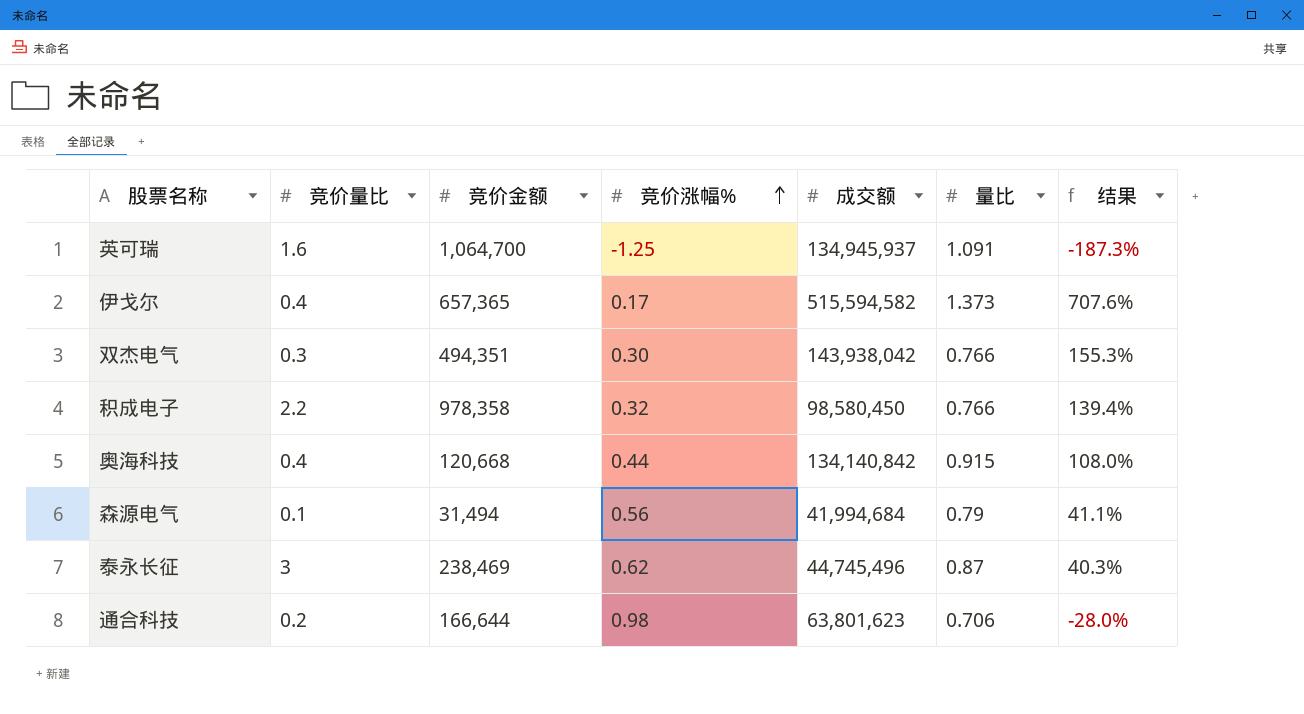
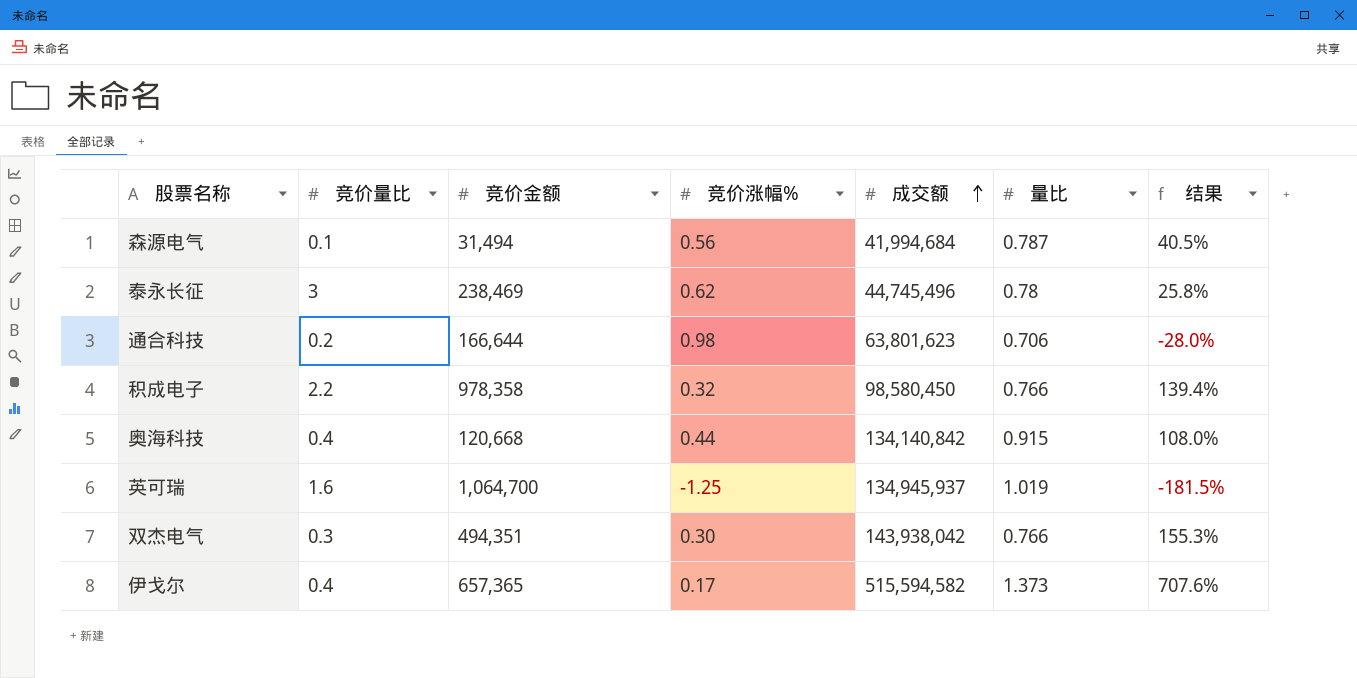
row order: 竞价涨幅% ascending -> 成交额 ascending
森源电气 | 量比: 0.79 -> 0.787
森源电气 | 结果: 41.1% -> 40.5%
泰永长征 | 量比: 0.87 -> 0.78
泰永长征 | 结果: 40.3% -> 25.8%
英可瑞 | 量比: 1.091 -> 1.019
英可瑞 | 结果: -187.3% -> -181.5%

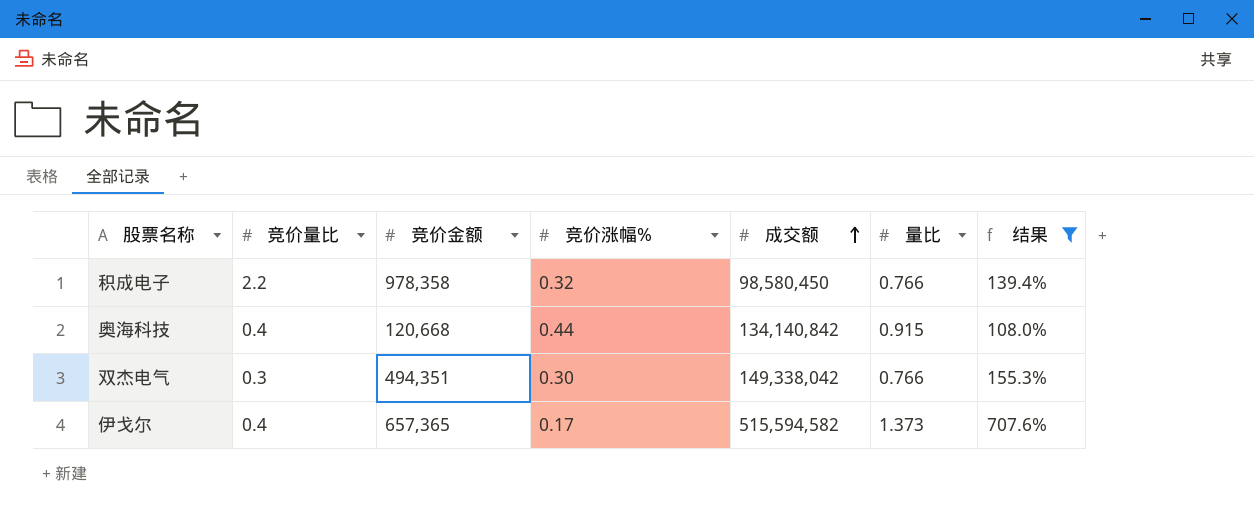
filter: none -> 结果 >= 108.0%
双杰电气 | 成交额: 143,938,042 -> 149,338,042

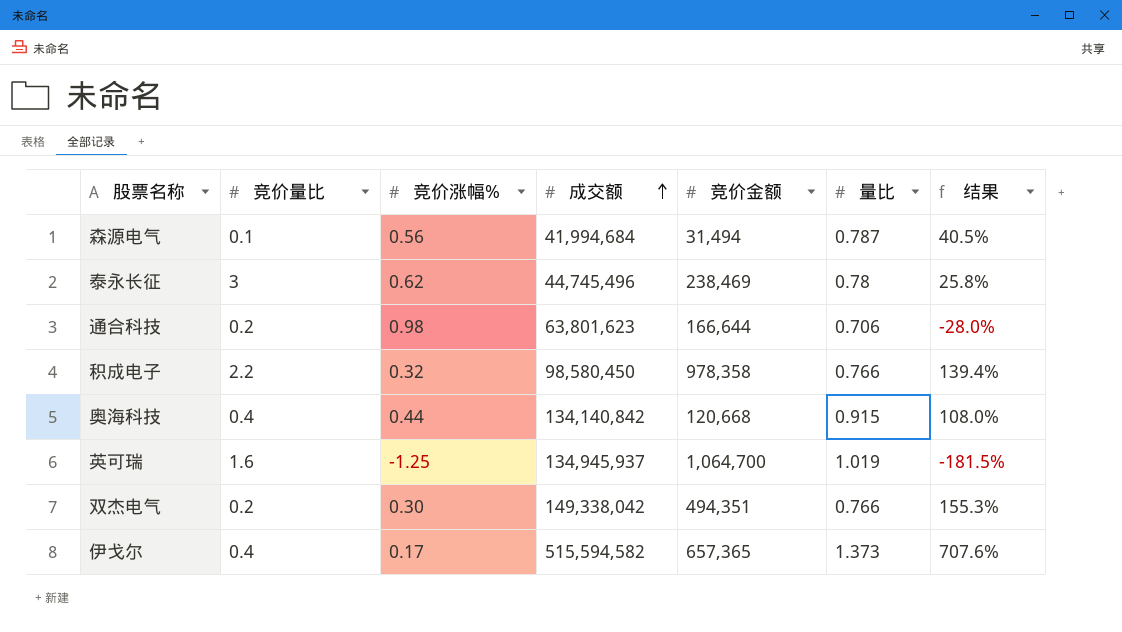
filter: 结果 >= 108.0% -> none
column 竞价金额 | position: 3 -> 5
双杰电气 | 竞价量比: 0.3 -> 0.2

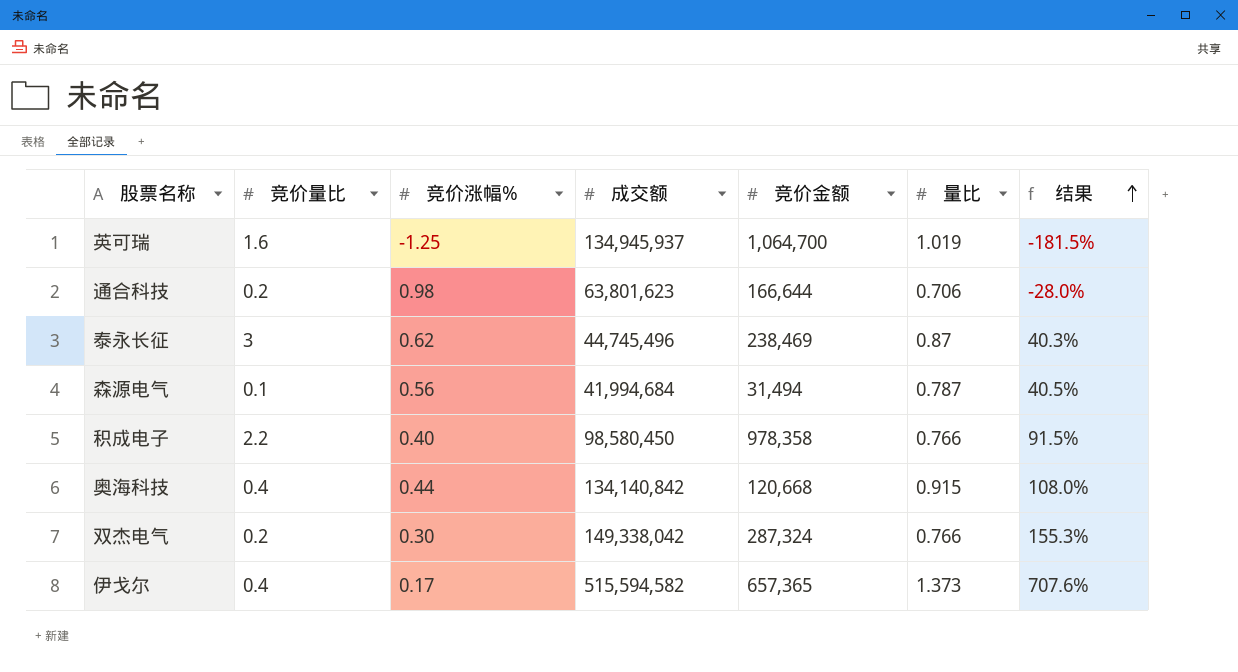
row order: 成交额 ascending -> 结果 ascending
泰永长征 | 量比: 0.78 -> 0.87
泰永长征 | 结果: 25.8% -> 40.3%
积成电子 | 竞价涨幅%: 0.32 -> 0.40
积成电子 | 结果: 139.4% -> 91.5%
双杰电气 | 竞价金额: 494,351 -> 287,324

